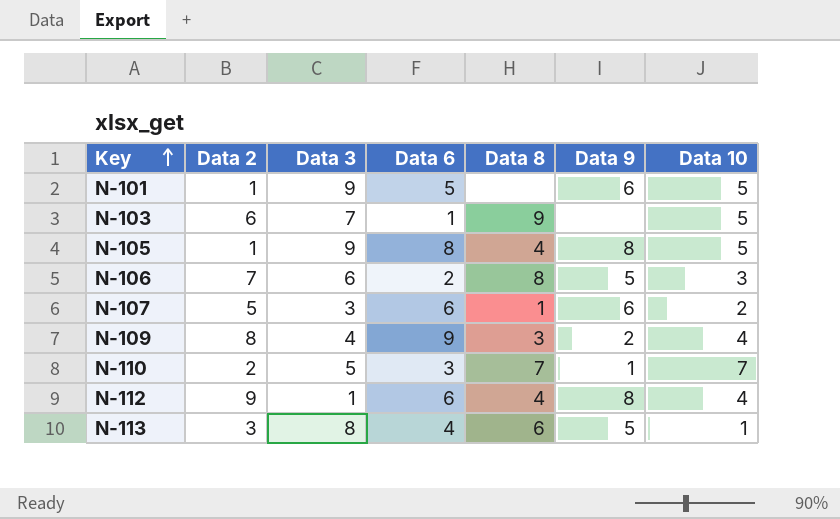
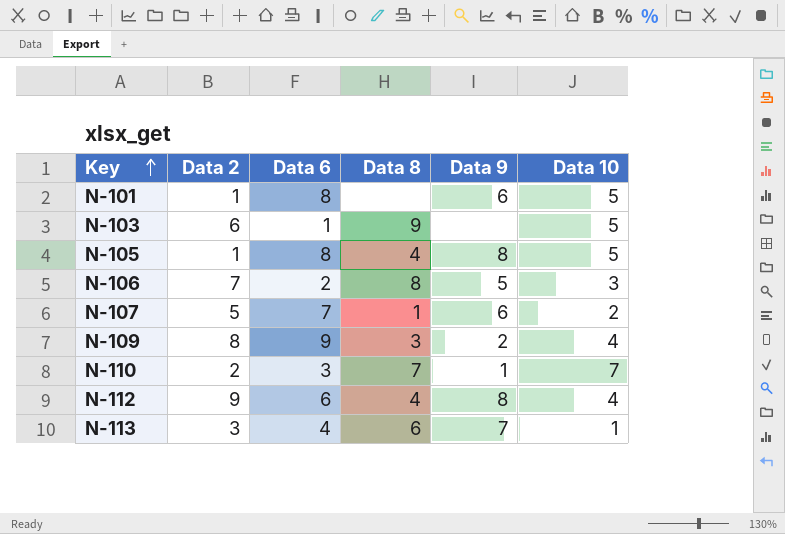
column Data 3 | position: 3 -> none
N-101 | Data 6: 5 -> 8
N-107 | Data 6: 6 -> 7
N-113 | Data 9: 5 -> 7

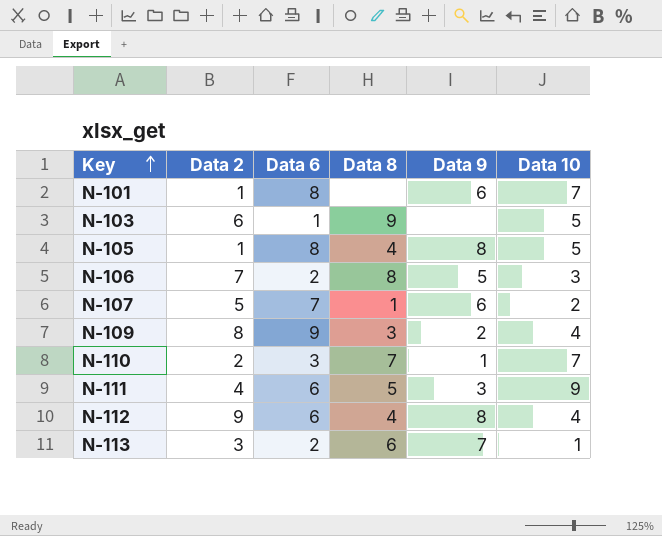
N-101 | Data 10: 5 -> 7
row N-111: none -> 4 | 6 | 5 | 3 | 9
N-113 | Data 6: 4 -> 2

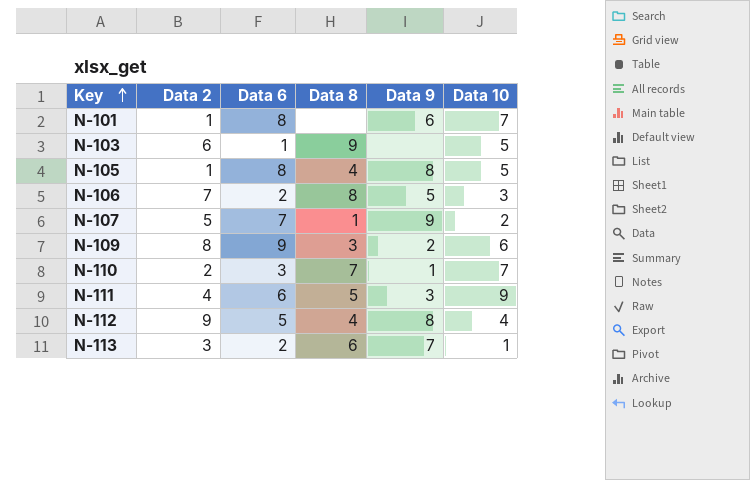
N-107 | Data 9: 6 -> 9
N-109 | Data 10: 4 -> 6
N-112 | Data 6: 6 -> 5

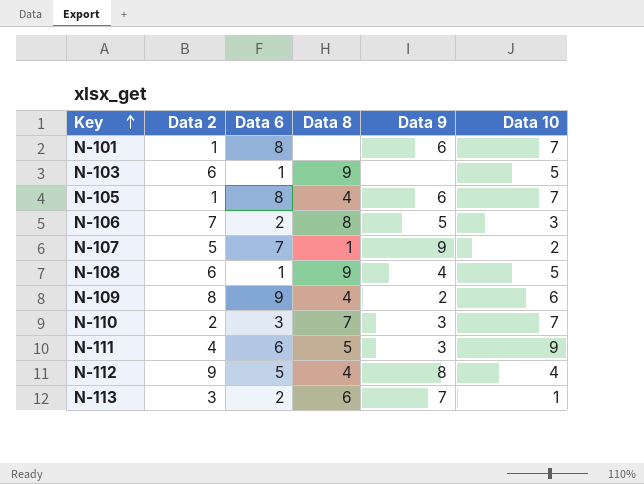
N-105 | Data 9: 8 -> 6
N-105 | Data 10: 5 -> 7
row N-108: none -> 6 | 1 | 9 | 4 | 5
N-109 | Data 8: 3 -> 4
N-110 | Data 9: 1 -> 3

